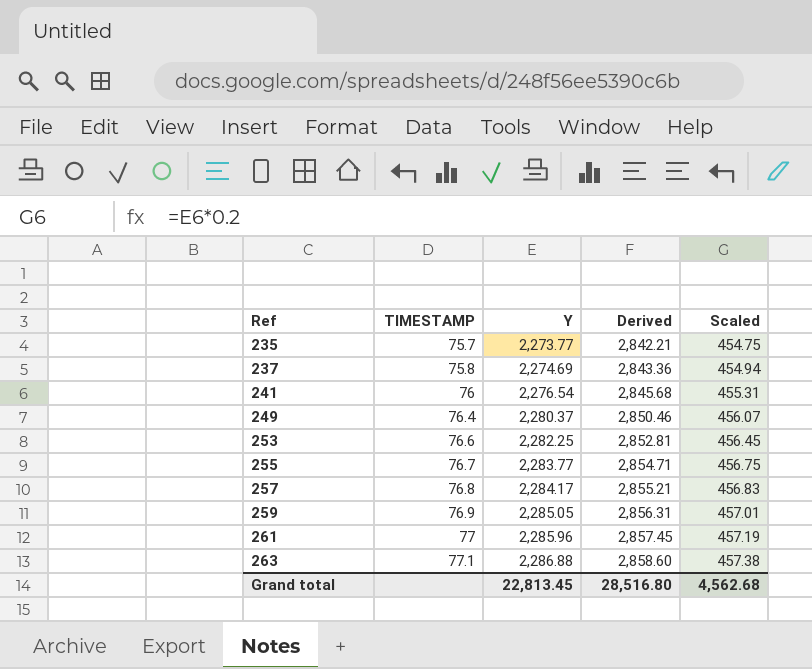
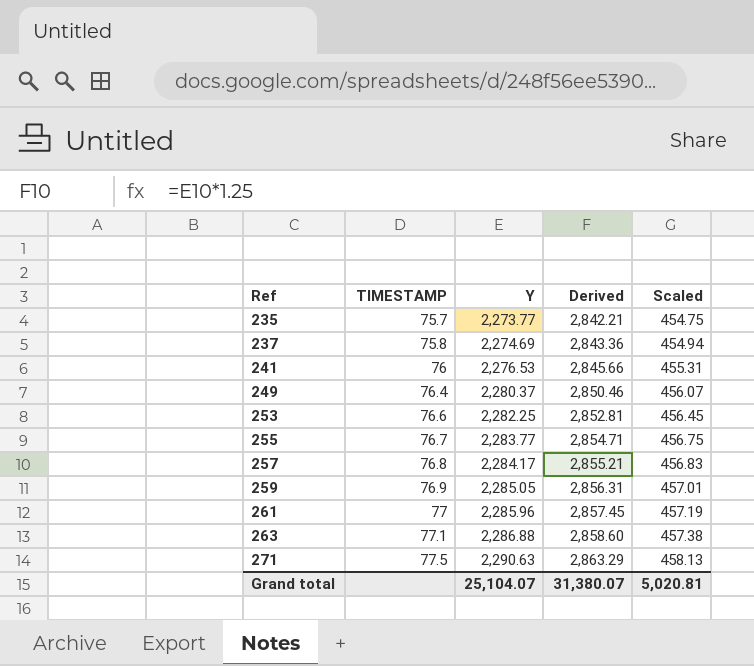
241 | Y: 2,276.54 -> 2,276.53
241 | Derived: 2,845.68 -> 2,845.66
row 271: none -> 77.5 | 2,290.63 | 2,863.29 | 458.13
Grand total | Y: 22,813.45 -> 25,104.07
Grand total | Derived: 28,516.80 -> 31,380.07
Grand total | Scaled: 4,562.68 -> 5,020.81

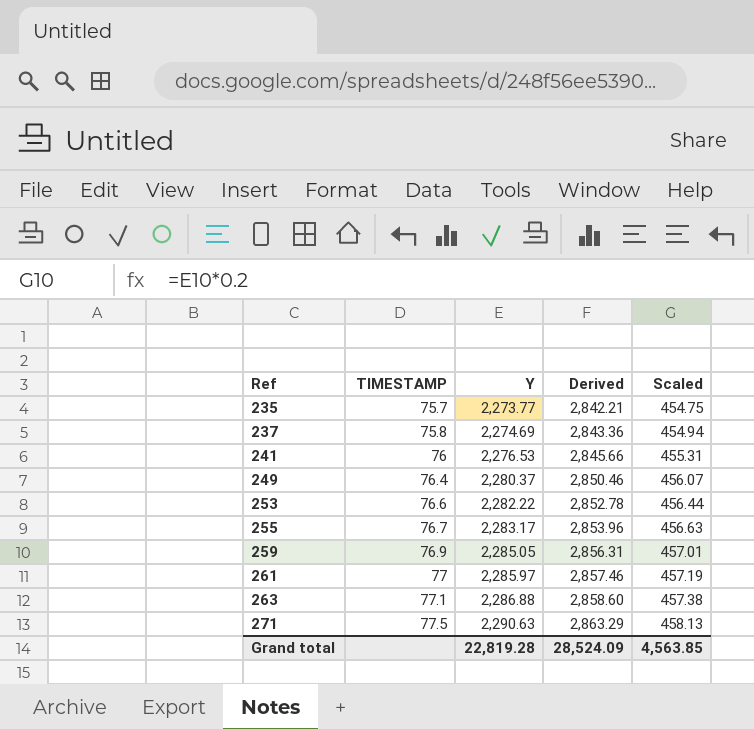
row 257: 76.8 | 2,284.17 | 2,855.21 | 456.83 -> none
253 | Y: 2,282.25 -> 2,282.22
253 | Derived: 2,852.81 -> 2,852.78
253 | Scaled: 456.45 -> 456.44
255 | Y: 2,283.77 -> 2,283.17
255 | Derived: 2,854.71 -> 2,853.96
255 | Scaled: 456.75 -> 456.63
261 | Y: 2,285.96 -> 2,285.97
261 | Derived: 2,857.45 -> 2,857.46
Grand total | Y: 25,104.07 -> 22,819.28
Grand total | Derived: 31,380.07 -> 28,524.09
Grand total | Scaled: 5,020.81 -> 4,563.85

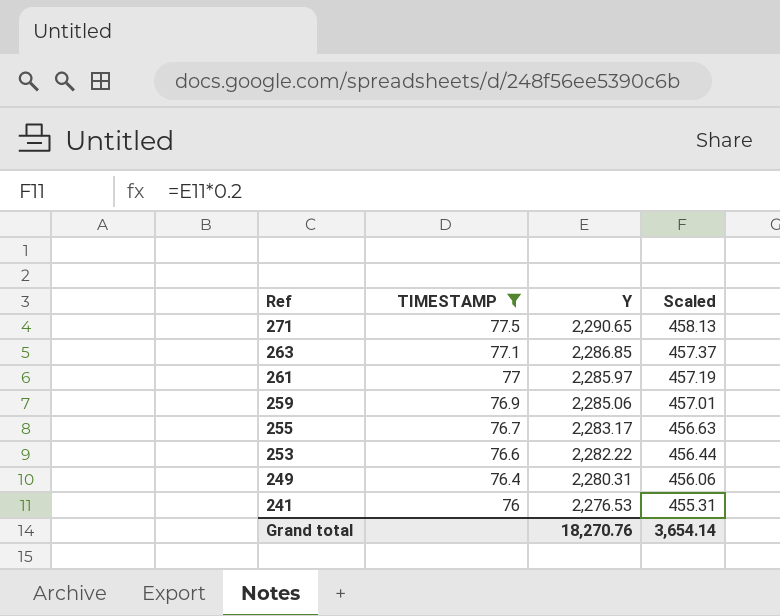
filter: none -> TIMESTAMP >= 76
row order: Ref ascending -> Ref descending
column Derived | formula: [Y] * 1.25 -> none
271 | Y: 2,290.63 -> 2,290.65
263 | Y: 2,286.88 -> 2,286.85
263 | Scaled: 457.38 -> 457.37
259 | Y: 2,285.05 -> 2,285.06
249 | Y: 2,280.37 -> 2,280.31
249 | Scaled: 456.07 -> 456.06
Grand total | Y: 22,819.28 -> 18,270.76
Grand total | Scaled: 4,563.85 -> 3,654.14

